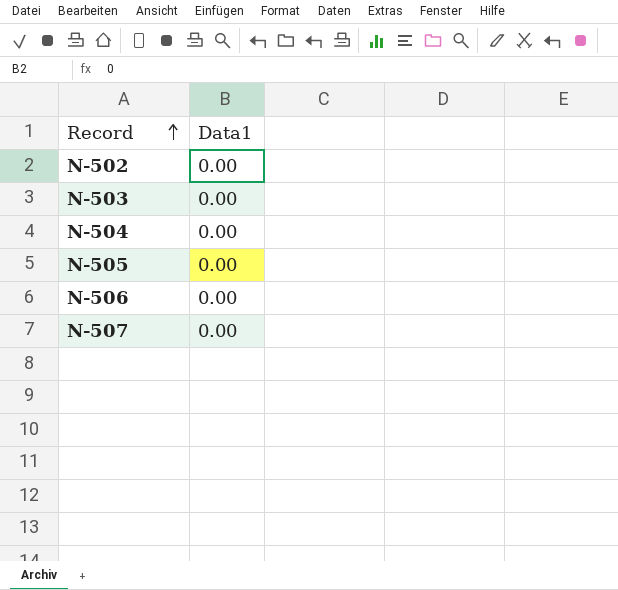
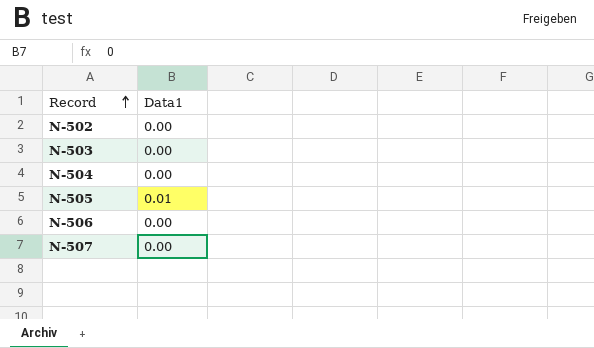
N-505 | Data1: 0.00 -> 0.01

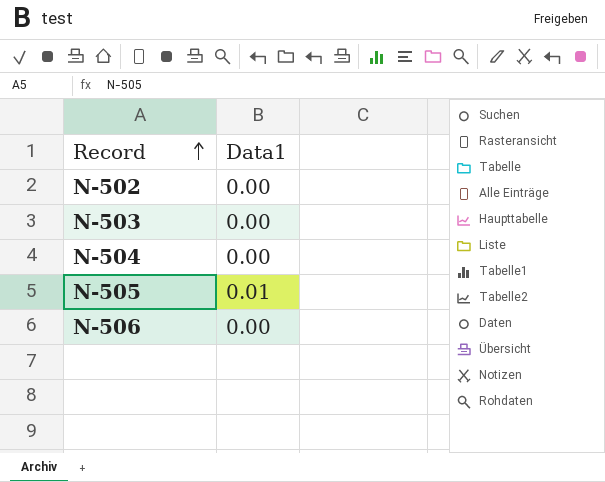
row N-507: 0.00 -> none

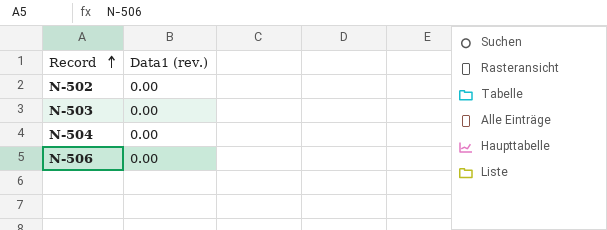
column name: Data1 -> Data1 (rev.)
row N-505: 0.01 -> none

